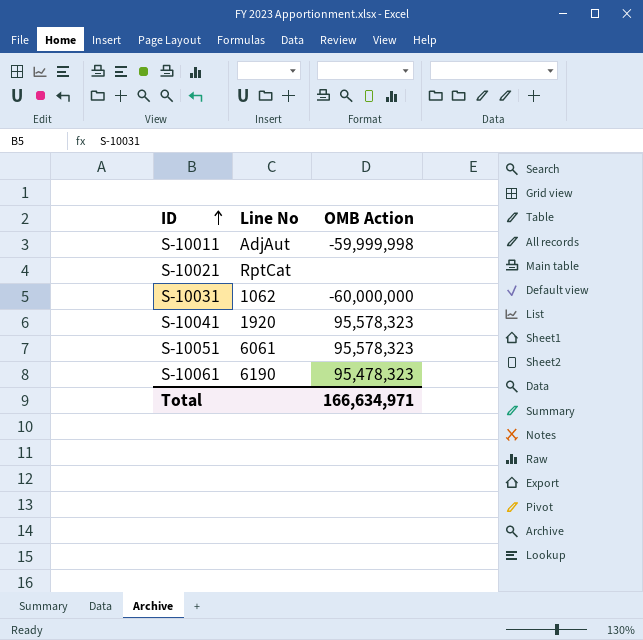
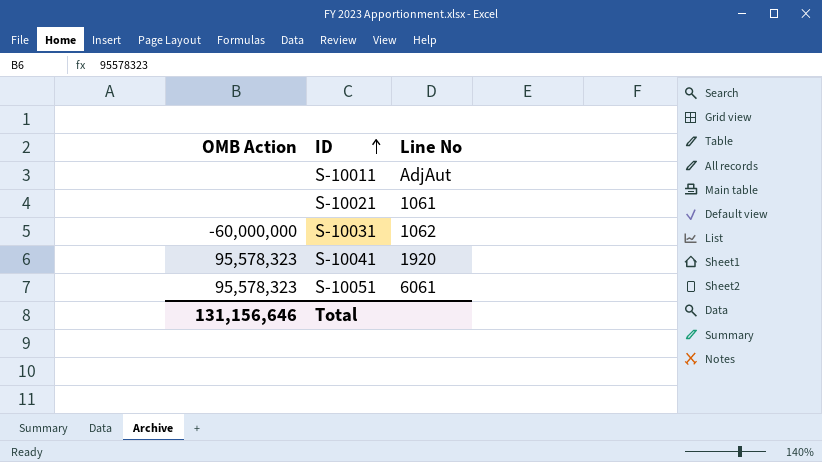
column OMB Action | position: 3 -> 1
row S-10061: 6190 | 95,478,323 -> none
S-10011 | OMB Action: -59,999,998 -> none
S-10021 | Line No: RptCat -> 1061
Total | OMB Action: 166,634,971 -> 131,156,646

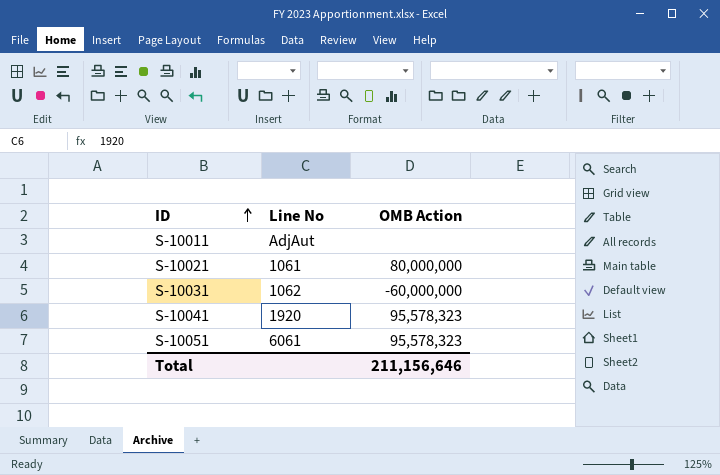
column OMB Action | position: 1 -> 3
S-10021 | OMB Action: none -> 80,000,000
Total | OMB Action: 131,156,646 -> 211,156,646

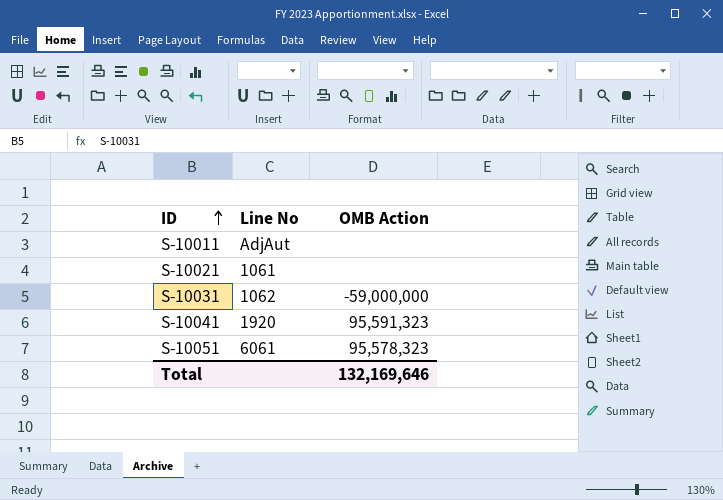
S-10021 | OMB Action: 80,000,000 -> none
S-10031 | OMB Action: -60,000,000 -> -59,000,000
S-10041 | OMB Action: 95,578,323 -> 95,591,323
Total | OMB Action: 211,156,646 -> 132,169,646

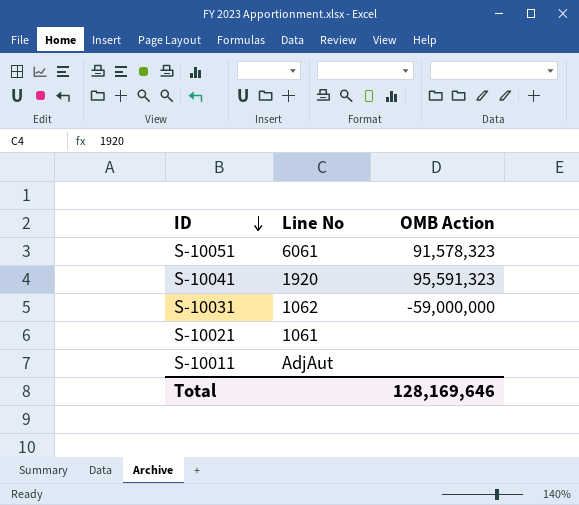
row order: ID ascending -> ID descending
S-10051 | OMB Action: 95,578,323 -> 91,578,323
Total | OMB Action: 132,169,646 -> 128,169,646

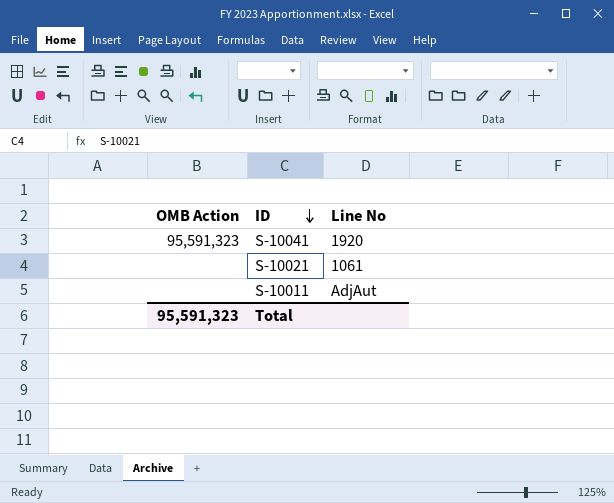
column OMB Action | position: 3 -> 1
row S-10051: 6061 | 91,578,323 -> none
row S-10031: 1062 | -59,000,000 -> none
Total | OMB Action: 128,169,646 -> 95,591,323

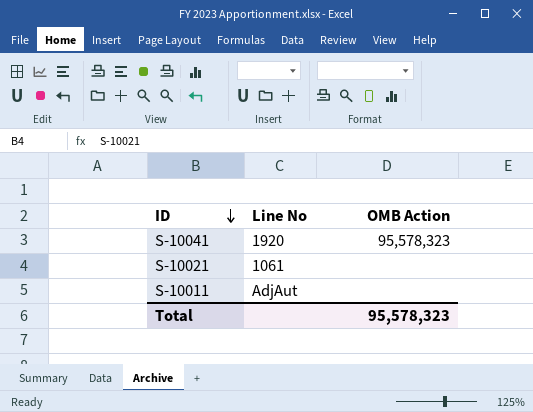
column OMB Action | position: 1 -> 3
S-10041 | OMB Action: 95,591,323 -> 95,578,323
Total | OMB Action: 95,591,323 -> 95,578,323

